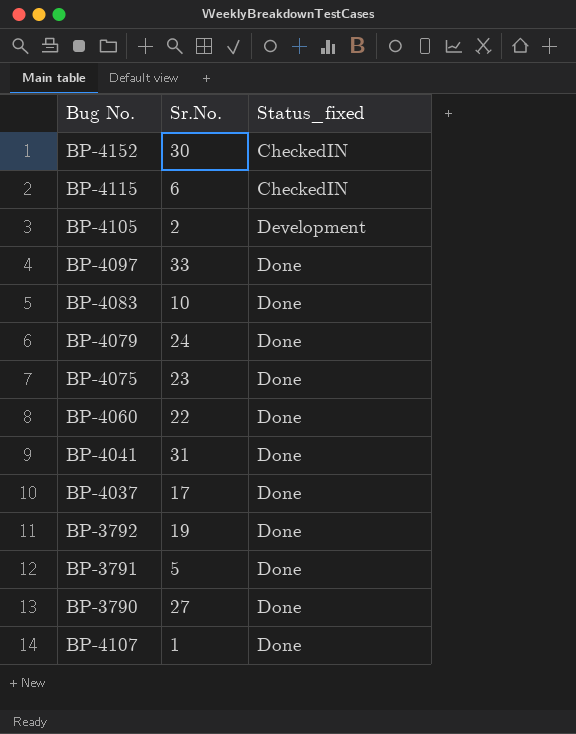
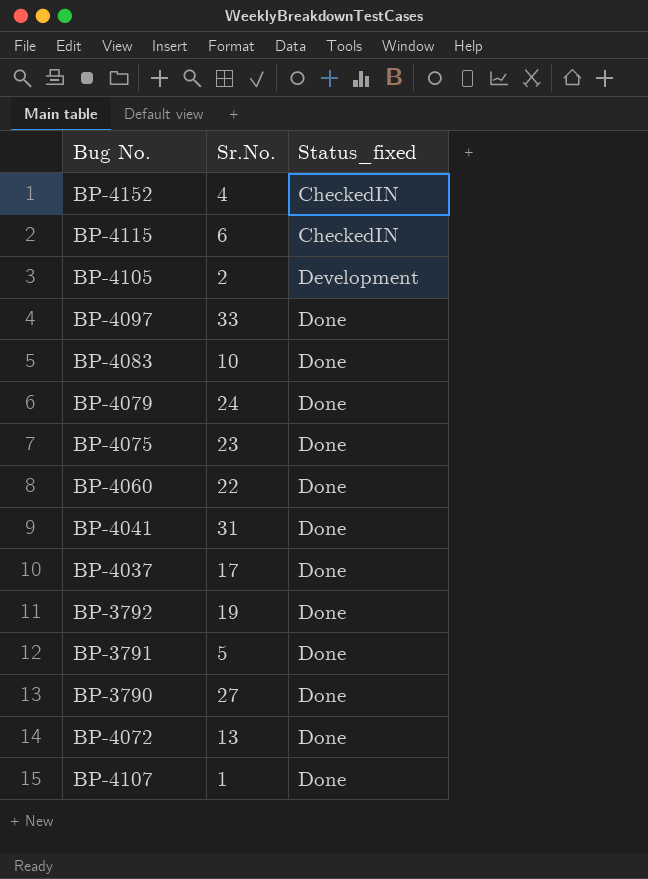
BP-4152 | Sr.No.: 30 -> 4
row BP-4072: none -> 13 | Done

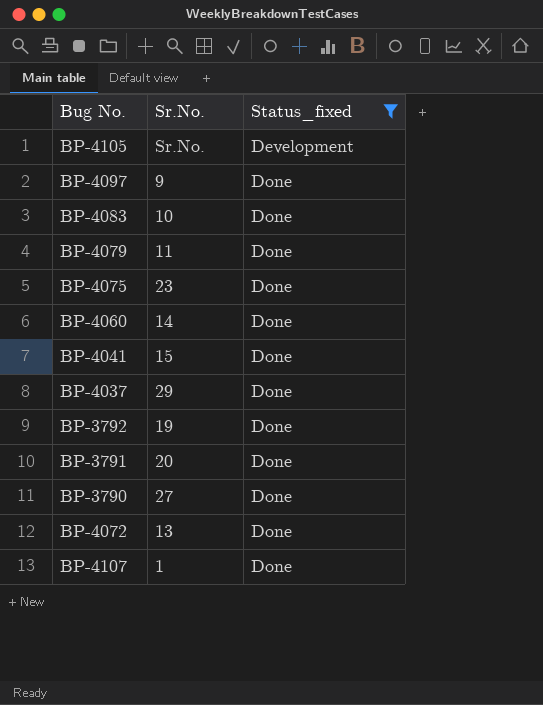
filter: none -> Status_fixed != CheckedIN
BP-4105 | Sr.No.: 2 -> Sr.No.
BP-4097 | Sr.No.: 33 -> 9
BP-4079 | Sr.No.: 24 -> 11
BP-4060 | Sr.No.: 22 -> 14
BP-4041 | Sr.No.: 31 -> 15
BP-4037 | Sr.No.: 17 -> 29
BP-3791 | Sr.No.: 5 -> 20

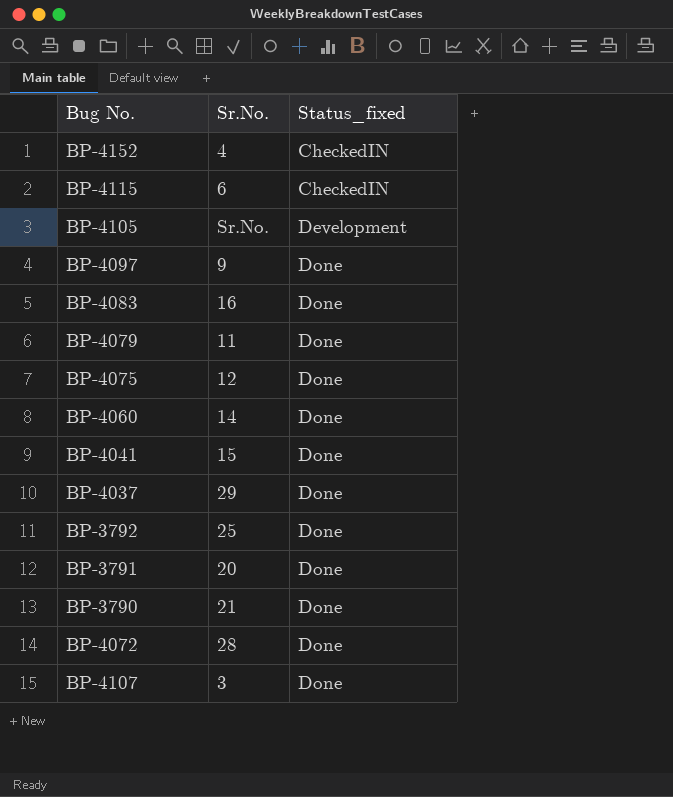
filter: Status_fixed != CheckedIN -> none
BP-4083 | Sr.No.: 10 -> 16
BP-4075 | Sr.No.: 23 -> 12
BP-3792 | Sr.No.: 19 -> 25
BP-3790 | Sr.No.: 27 -> 21
BP-4072 | Sr.No.: 13 -> 28
BP-4107 | Sr.No.: 1 -> 3

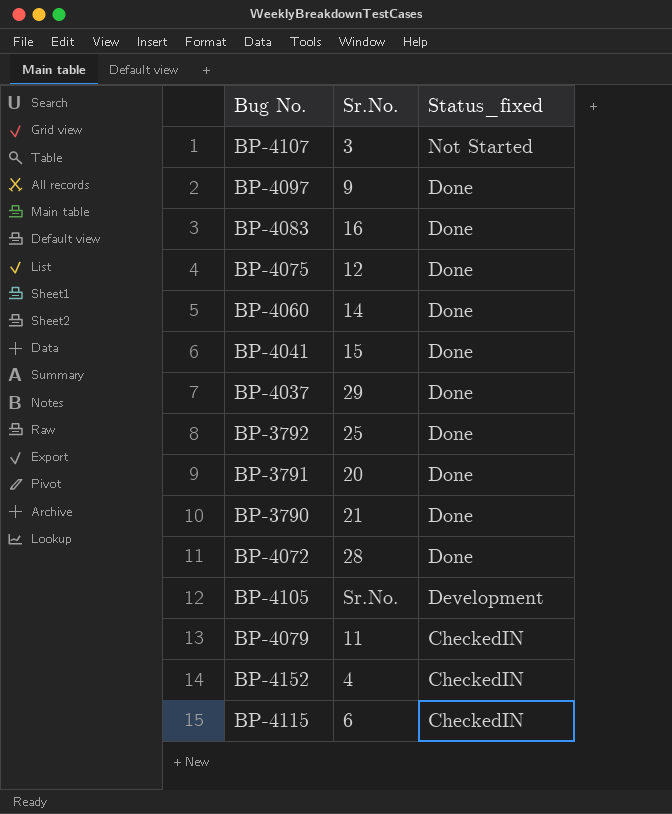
row order: Status_fixed ascending -> Status_fixed descending
BP-4107 | Status_fixed: Done -> Not Started
BP-4079 | Status_fixed: Done -> CheckedIN

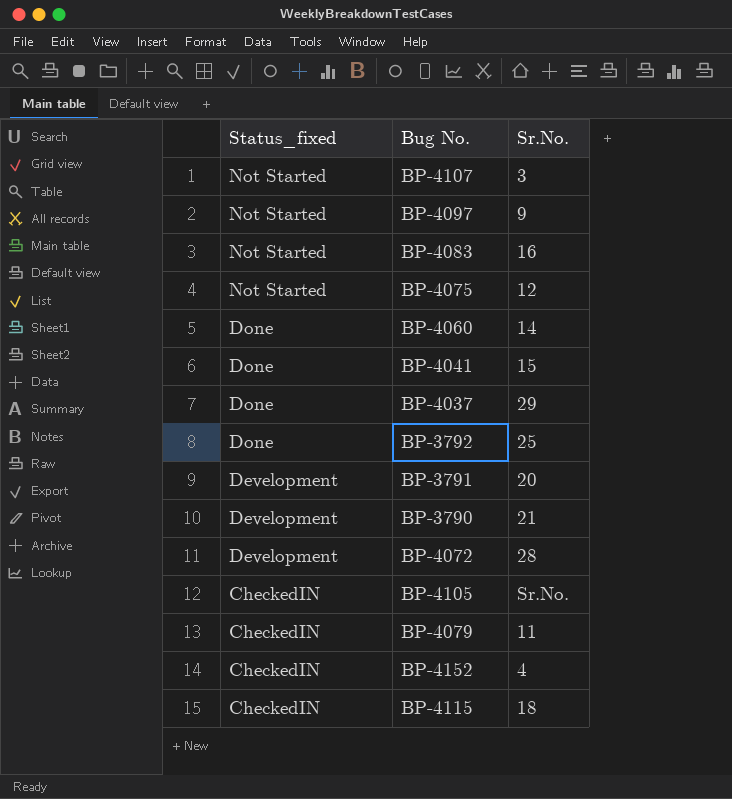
column Status_fixed | position: 3 -> 1
BP-4097 | Status_fixed: Done -> Not Started
BP-4083 | Status_fixed: Done -> Not Started
BP-4075 | Status_fixed: Done -> Not Started
BP-3791 | Status_fixed: Done -> Development
BP-3790 | Status_fixed: Done -> Development
BP-4072 | Status_fixed: Done -> Development
BP-4105 | Status_fixed: Development -> CheckedIN
BP-4115 | Sr.No.: 6 -> 18

